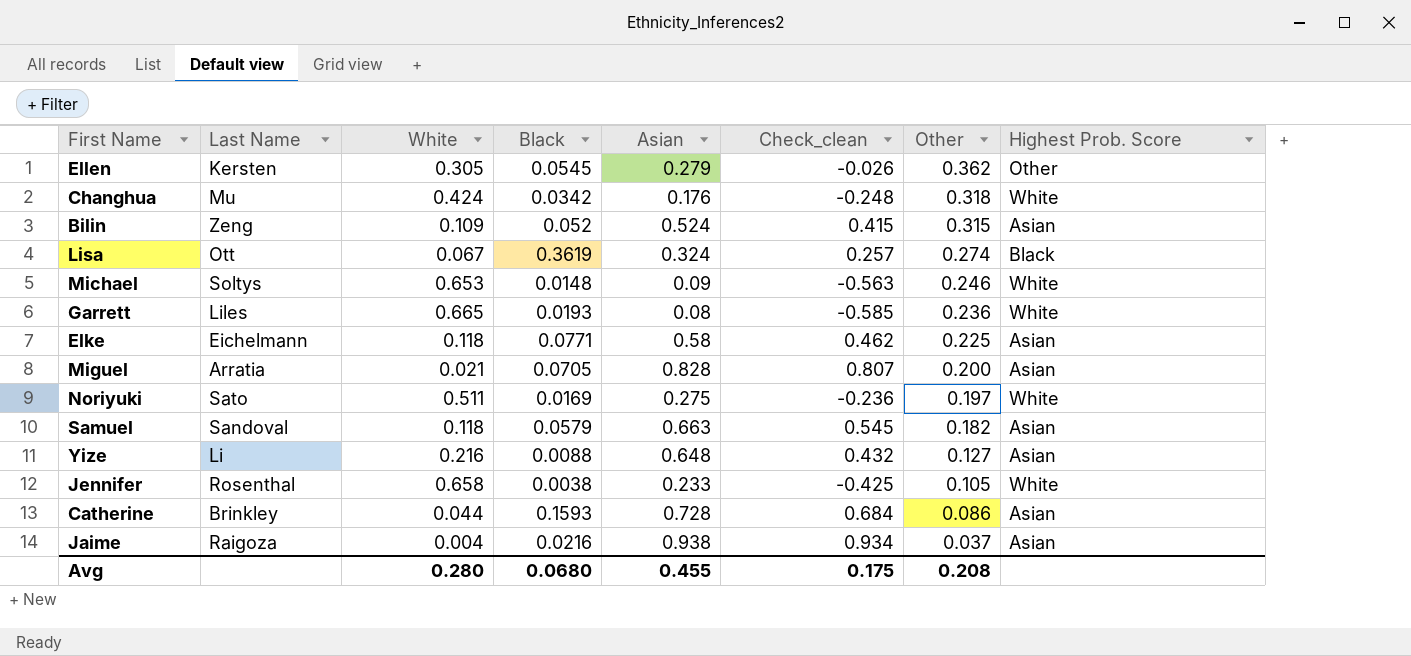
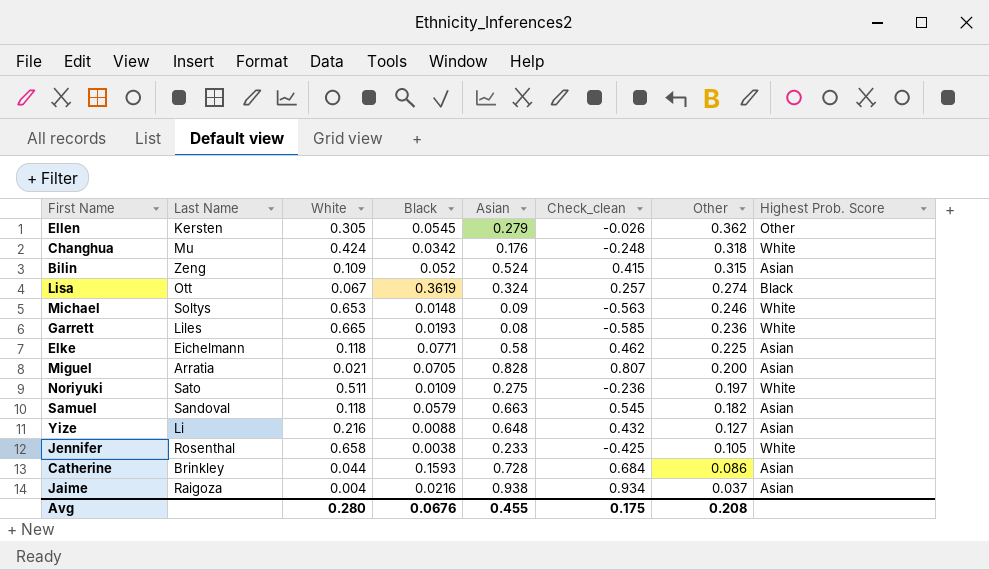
Noriyuki | Black: 0.0169 -> 0.0109
Avg | Black: 0.0680 -> 0.0676

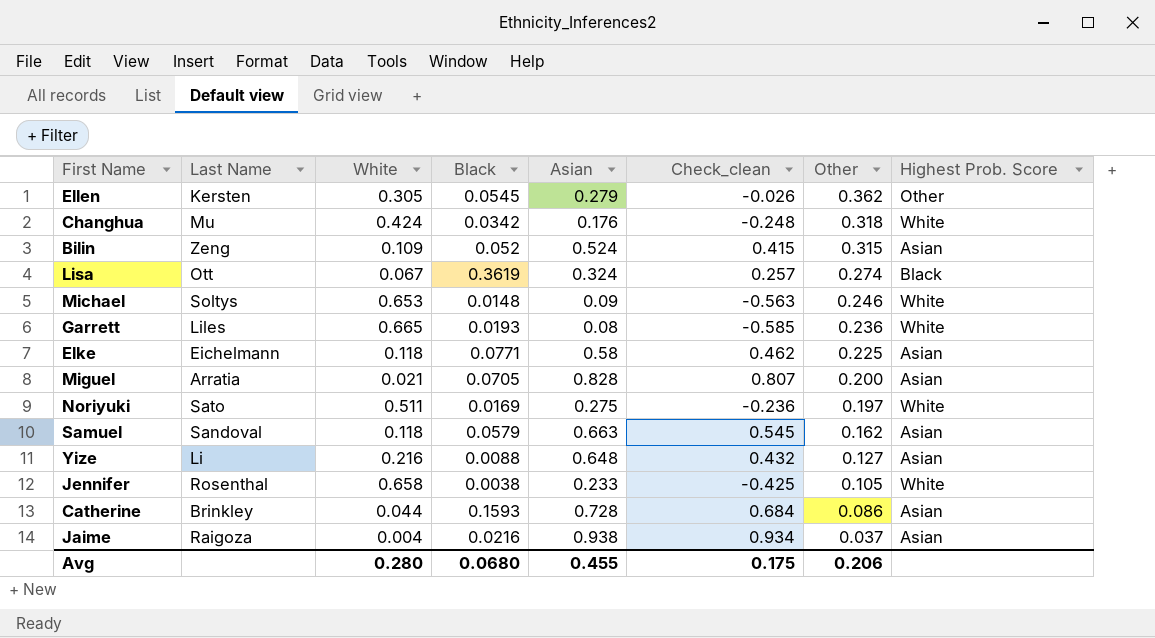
Noriyuki | Black: 0.0109 -> 0.0169
Samuel | Other: 0.182 -> 0.162
Avg | Black: 0.0676 -> 0.0680
Avg | Other: 0.208 -> 0.206

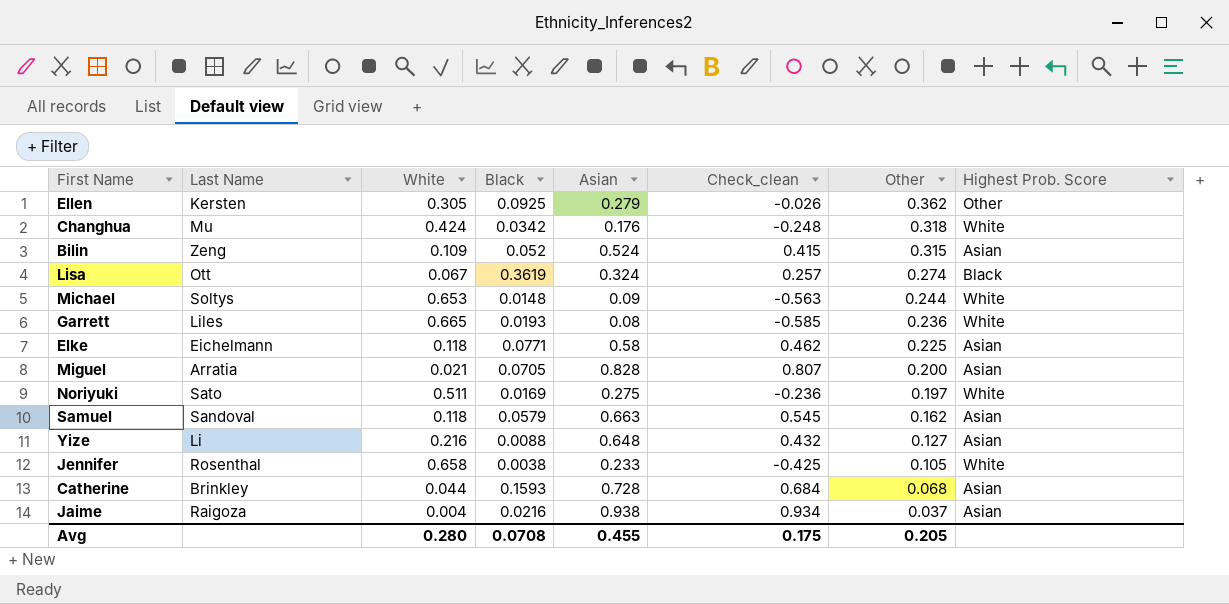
Ellen | Black: 0.0545 -> 0.0925
Michael | Other: 0.246 -> 0.244
Catherine | Other: 0.086 -> 0.068
Avg | Black: 0.0680 -> 0.0708
Avg | Other: 0.206 -> 0.205

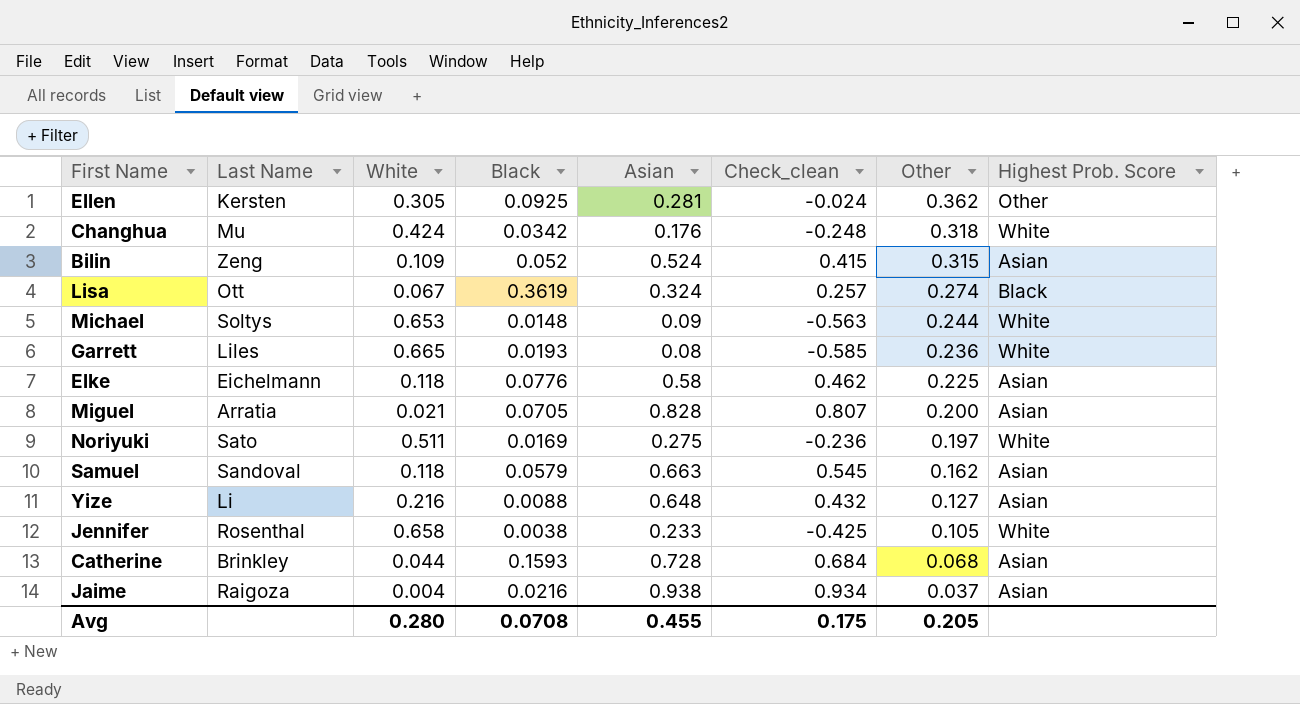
Ellen | Asian: 0.279 -> 0.281
Ellen | Check_clean: -0.026 -> -0.024
Elke | Black: 0.0771 -> 0.0776

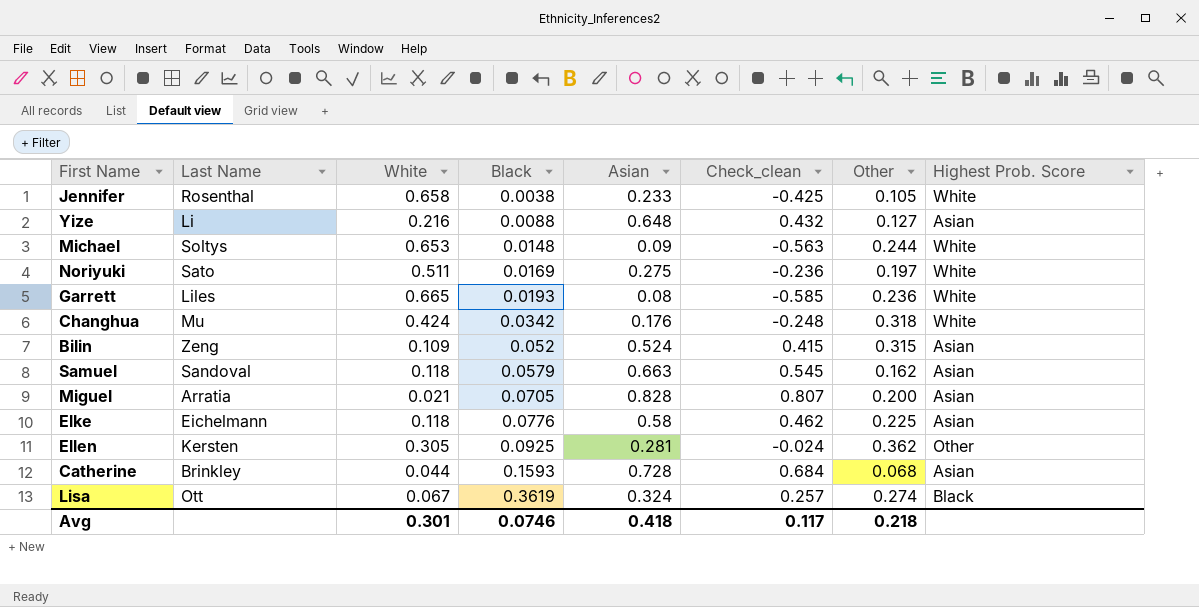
row order: Other descending -> Black ascending
row Jaime: Raigoza | 0.004 | 0.0216 | 0.938 | 0.934 | 0.037 | Asian -> none
Avg | White: 0.280 -> 0.301
Avg | Black: 0.0708 -> 0.0746
Avg | Asian: 0.455 -> 0.418
Avg | Check_clean: 0.175 -> 0.117
Avg | Other: 0.205 -> 0.218

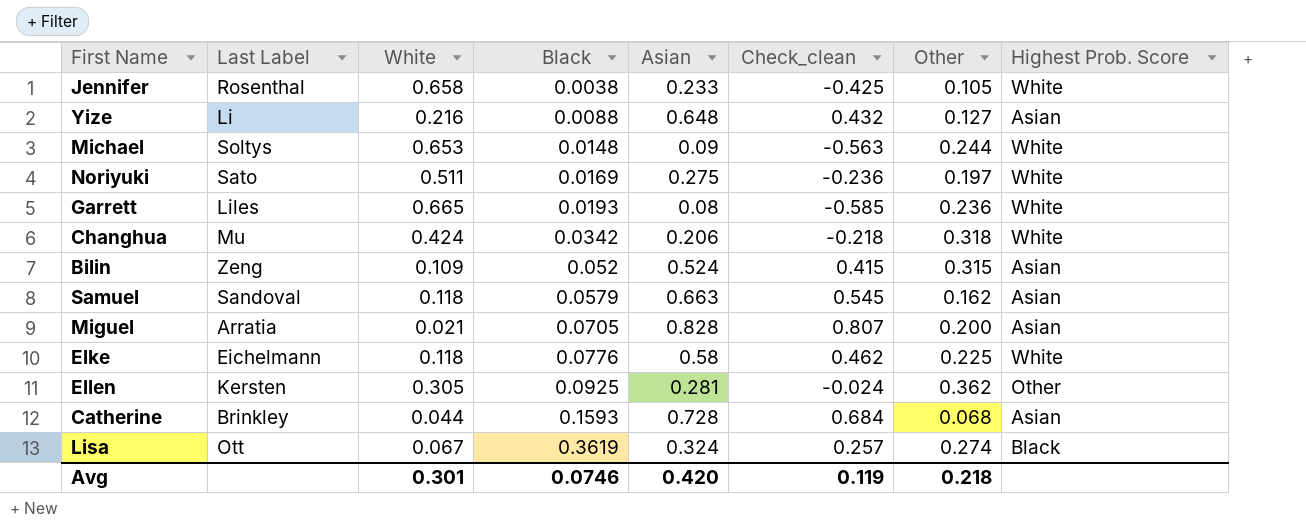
column name: Last Name -> Last Label
Changhua | Asian: 0.176 -> 0.206
Changhua | Check_clean: -0.248 -> -0.218
Elke | Highest Prob. Score: Asian -> White
Avg | Asian: 0.418 -> 0.420
Avg | Check_clean: 0.117 -> 0.119

